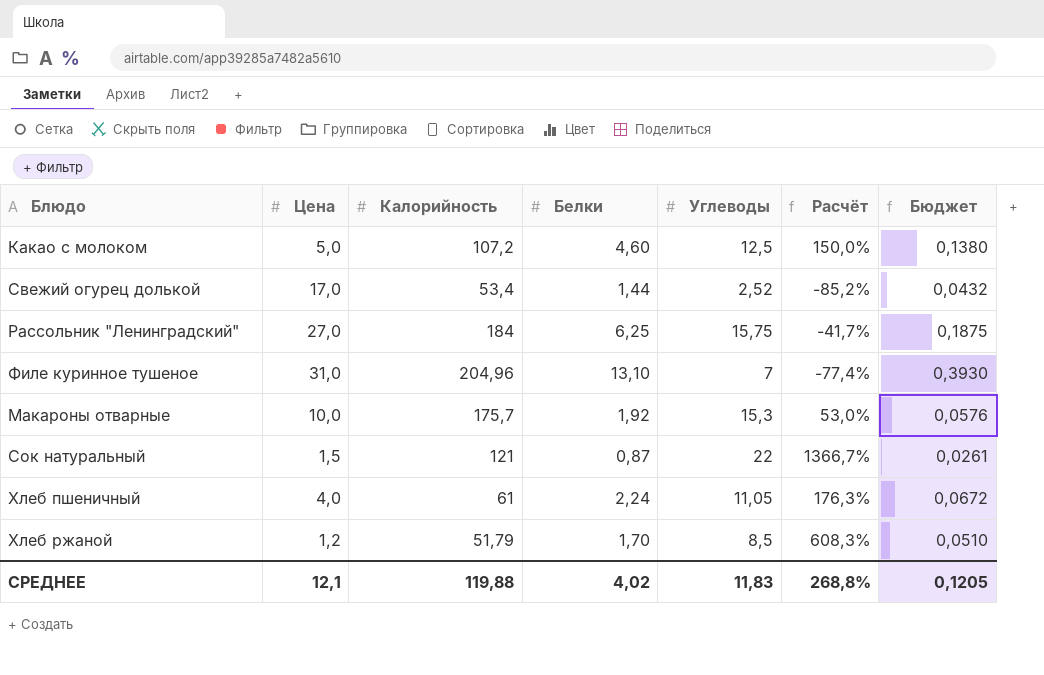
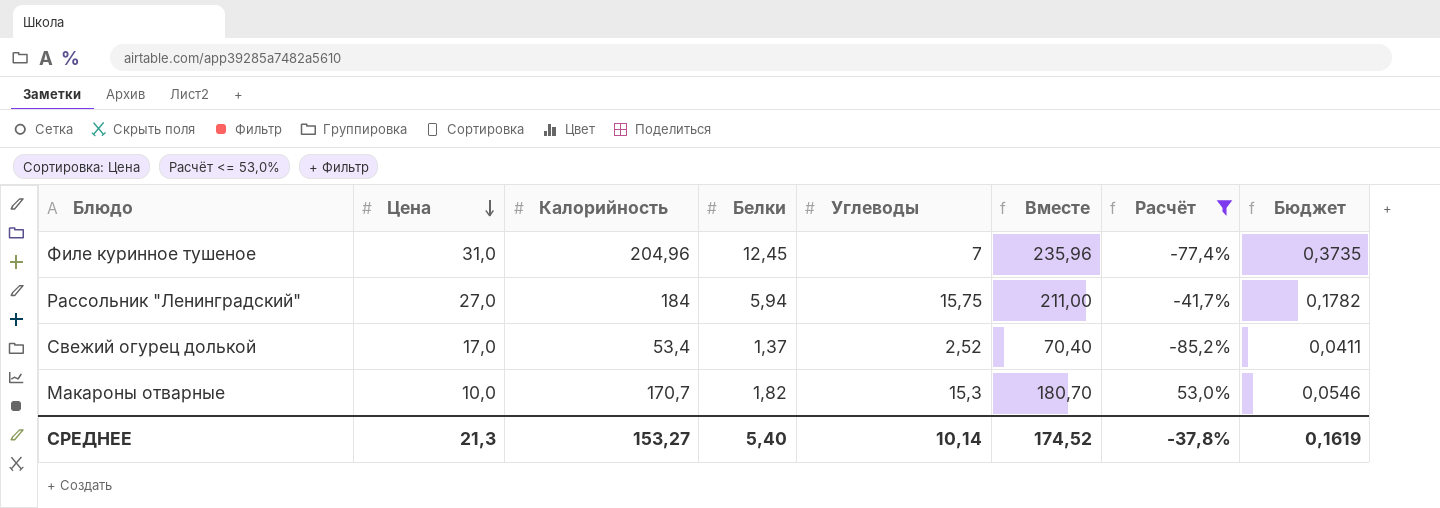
filter: none -> Расчёт <= 53,0%
row order: none -> Цена descending
column Вместе | formula: none -> [Цена] + [Калорийность]
Филе куринное тушеное | Белки: 13,10 -> 12,45
Филе куринное тушеное | Бюджет: 0,3930 -> 0,3735
Рассольник "Ленинградский" | Белки: 6,25 -> 5,94
Рассольник "Ленинградский" | Бюджет: 0,1875 -> 0,1782
Свежий огурец долькой | Белки: 1,44 -> 1,37
Свежий огурец долькой | Бюджет: 0,0432 -> 0,0411
Макароны отварные | Калорийность: 175,7 -> 170,7
Макароны отварные | Белки: 1,92 -> 1,82
Макароны отварные | Бюджет: 0,0576 -> 0,0546
СРЕДНЕЕ | Цена: 12,1 -> 21,3
СРЕДНЕЕ | Калорийность: 119,88 -> 153,27
СРЕДНЕЕ | Белки: 4,02 -> 5,40
СРЕДНЕЕ | Углеводы: 11,83 -> 10,14
СРЕДНЕЕ | Расчёт: 268,8% -> -37,8%
СРЕДНЕЕ | Бюджет: 0,1205 -> 0,1619

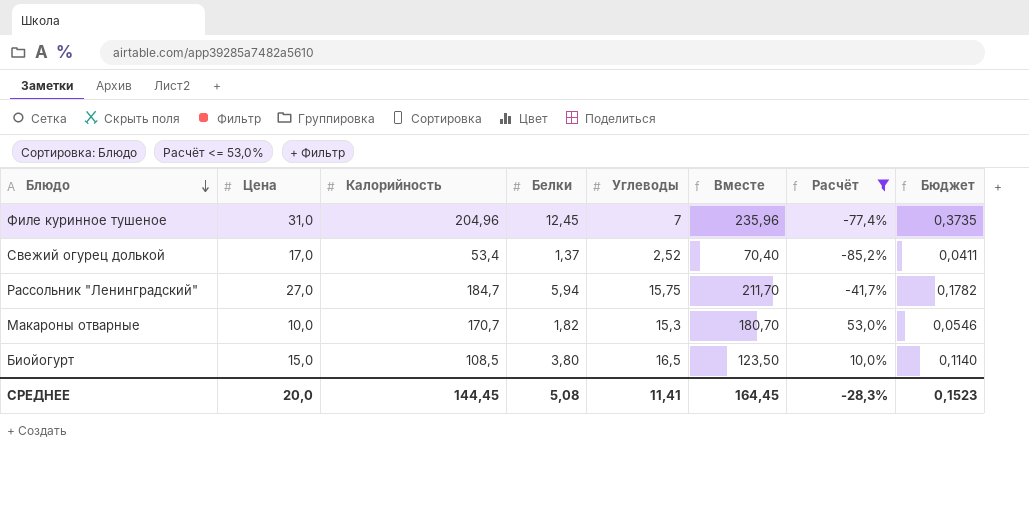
row order: Цена descending -> Блюдо descending
Рассольник "Ленинградский" | Калорийность: 184 -> 184,7
Рассольник "Ленинградский" | Вместе: 211,00 -> 211,70
row Биойогурт: none -> 15,0 | 108,5 | 3,80 | 16,5 | 123,50 | 10,0% | 0,1140
СРЕДНЕЕ | Цена: 21,3 -> 20,0
СРЕДНЕЕ | Калорийность: 153,27 -> 144,45
СРЕДНЕЕ | Белки: 5,40 -> 5,08
СРЕДНЕЕ | Углеводы: 10,14 -> 11,41
СРЕДНЕЕ | Вместе: 174,52 -> 164,45
СРЕДНЕЕ | Расчёт: -37,8% -> -28,3%
СРЕДНЕЕ | Бюджет: 0,1619 -> 0,1523

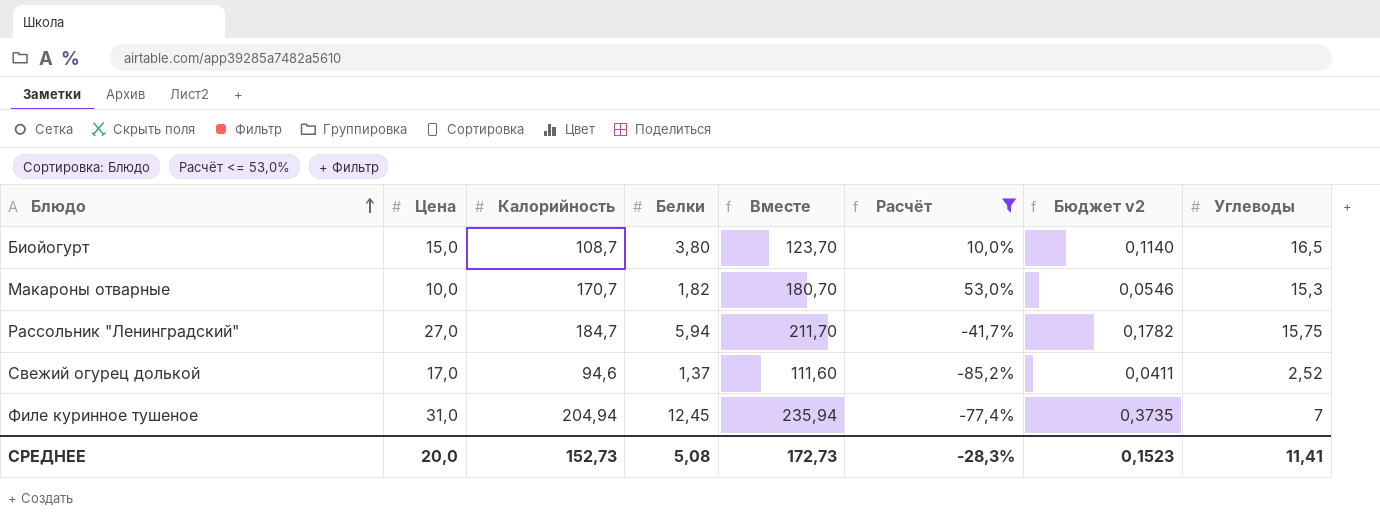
row order: Блюдо descending -> Блюдо ascending
column name: Бюджет -> Бюджет v2
column Углеводы | position: 5 -> 8
Биойогурт | Калорийность: 108,5 -> 108,7
Биойогурт | Вместе: 123,50 -> 123,70
Свежий огурец долькой | Калорийность: 53,4 -> 94,6
Свежий огурец долькой | Вместе: 70,40 -> 111,60
Филе куринное тушеное | Калорийность: 204,96 -> 204,94
Филе куринное тушеное | Вместе: 235,96 -> 235,94
СРЕДНЕЕ | Калорийность: 144,45 -> 152,73
СРЕДНЕЕ | Вместе: 164,45 -> 172,73

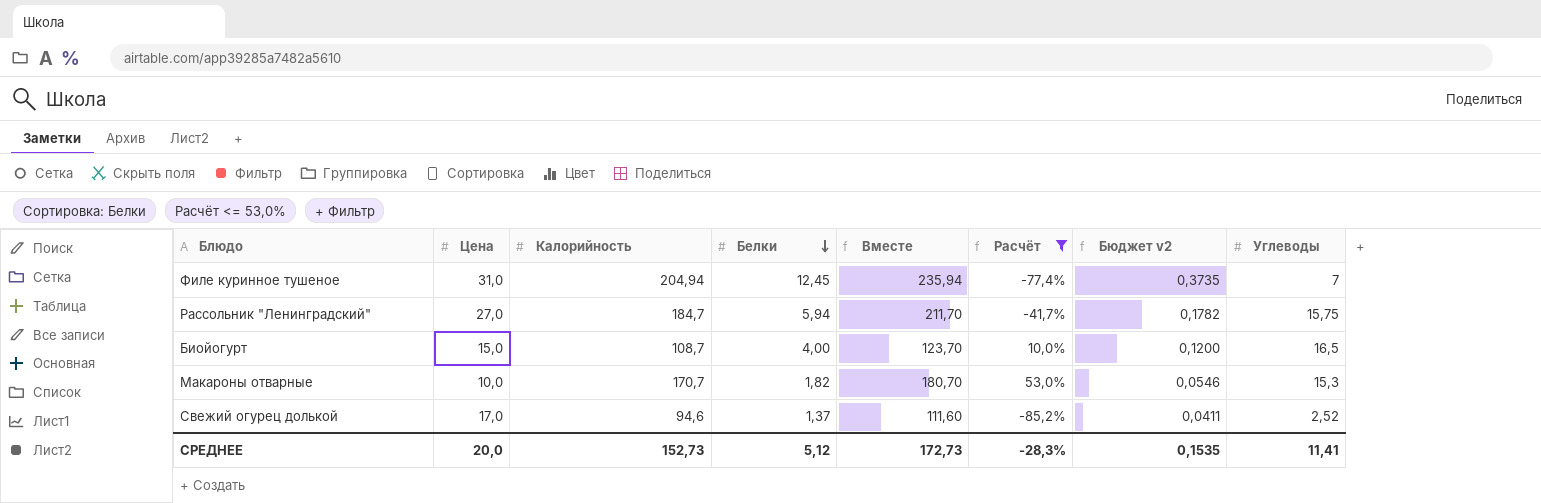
row order: Блюдо ascending -> Белки descending
Биойогурт | Белки: 3,80 -> 4,00
Биойогурт | Бюджет v2: 0,1140 -> 0,1200
СРЕДНЕЕ | Белки: 5,08 -> 5,12
СРЕДНЕЕ | Бюджет v2: 0,1523 -> 0,1535

